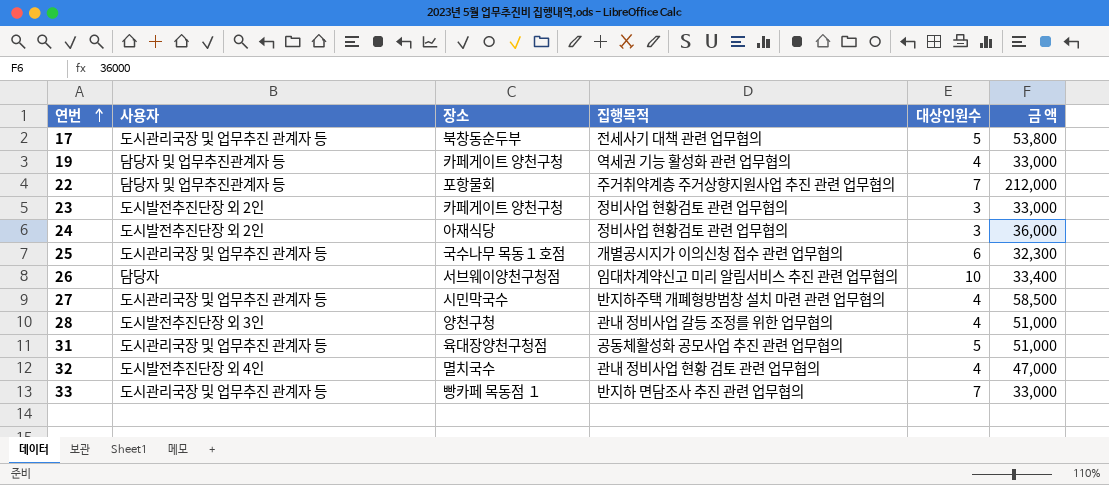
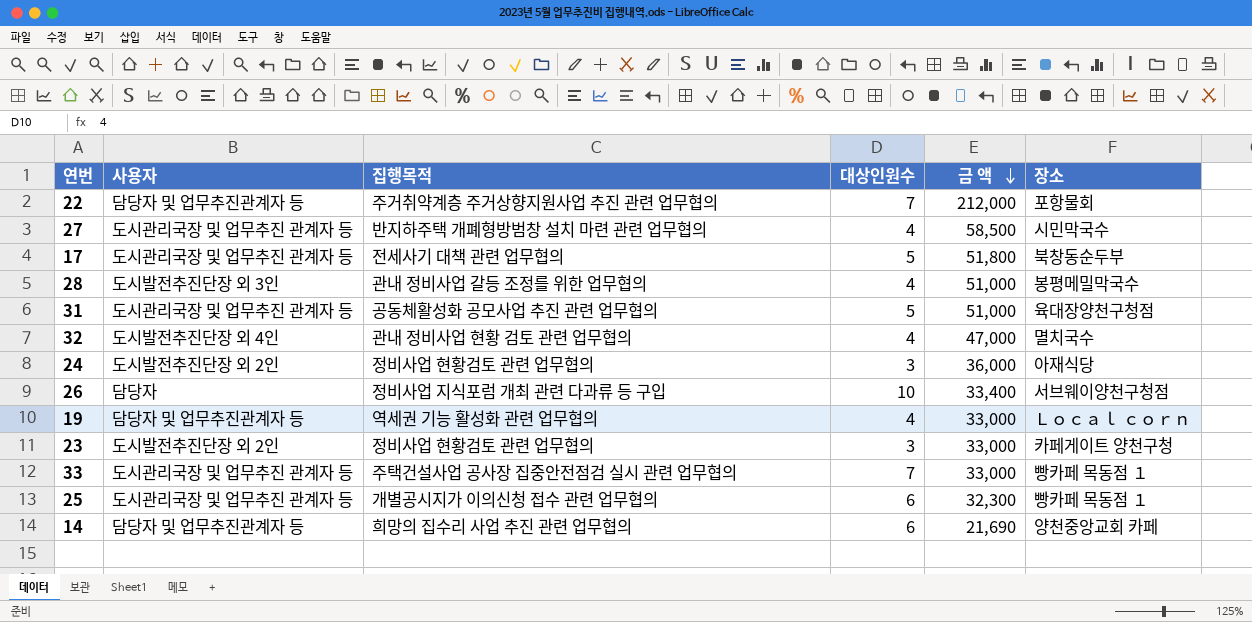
row order: 연번 ascending -> 금 액 descending
column 장소 | position: 3 -> 6
17 | 금 액: 53,800 -> 51,800
28 | 장소: 양천구청 -> 봉평메밀막국수
26 | 집행목적: 임대차계약신고 미리 알림서비스 추진 관련 업무협의 -> 정비사업 지식포럼 개최 관련 다과류 등 구입
19 | 장소: 카페게이트 양천구청 -> Ｌｏｃａｌ ｃｏｒｎ
33 | 집행목적: 반지하 면담조사 추진 관련 업무협의 -> 주택건설사업 공사장 집중안전점검 실시 관련 업무협의
25 | 장소: 국수나무 목동１호점 -> 빵카페 목동점 １
row 14: none -> 담당자 및 업무추진관계자 등 | 희망의 집수리 사업 추진 관련 업무협의 | 6 | 21,690 | 양천중앙교회 카페

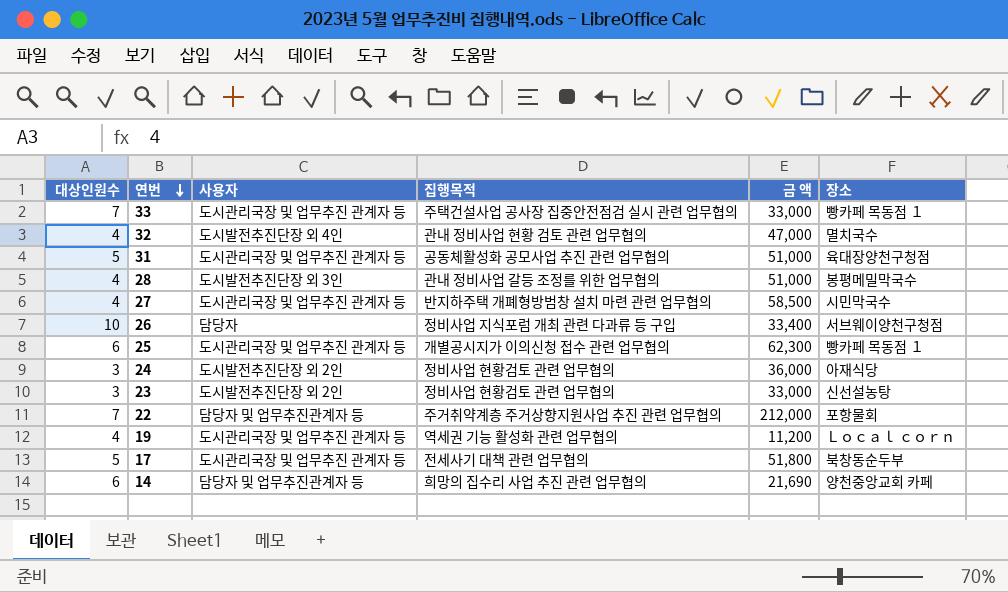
row order: 금 액 descending -> 연번 descending
column 대상인원수 | position: 4 -> 1
25 | 금 액: 32,300 -> 62,300
23 | 장소: 카페게이트 양천구청 -> 신선설농탕
19 | 사용자: 담당자 및 업무추진관계자 등 -> 도시관리국장 및 업무추진 관계자 등
19 | 금 액: 33,000 -> 11,200

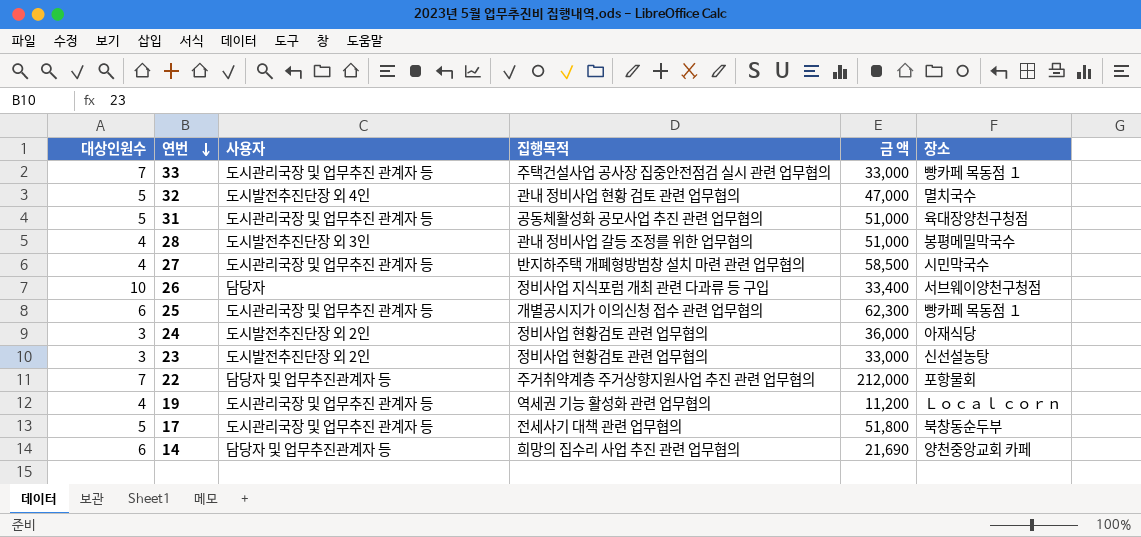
32 | 대상인원수: 4 -> 5

